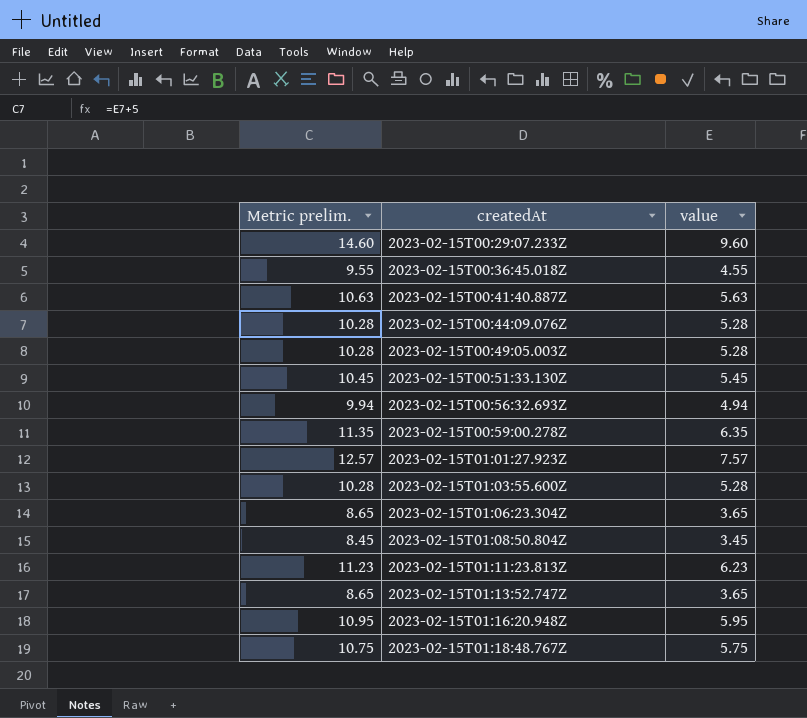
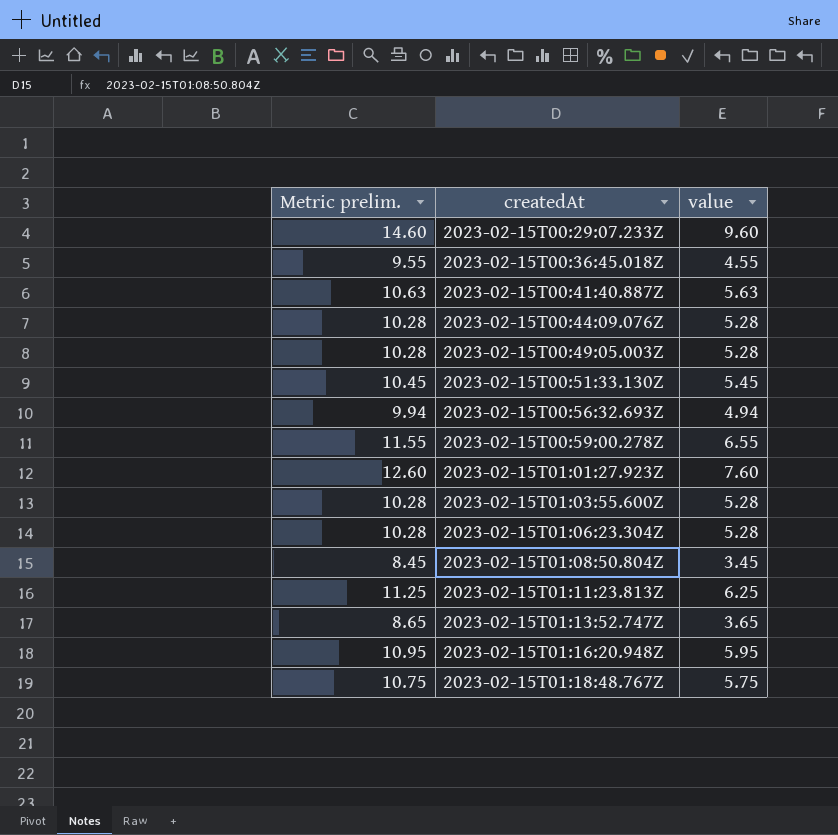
2023-02-15T00:59:00.278Z | Metric prelim.: 11.35 -> 11.55
2023-02-15T00:59:00.278Z | value: 6.35 -> 6.55
2023-02-15T01:01:27.923Z | Metric prelim.: 12.57 -> 12.60
2023-02-15T01:01:27.923Z | value: 7.57 -> 7.60
2023-02-15T01:06:23.304Z | Metric prelim.: 8.65 -> 10.28
2023-02-15T01:06:23.304Z | value: 3.65 -> 5.28
2023-02-15T01:11:23.813Z | Metric prelim.: 11.23 -> 11.25
2023-02-15T01:11:23.813Z | value: 6.23 -> 6.25

